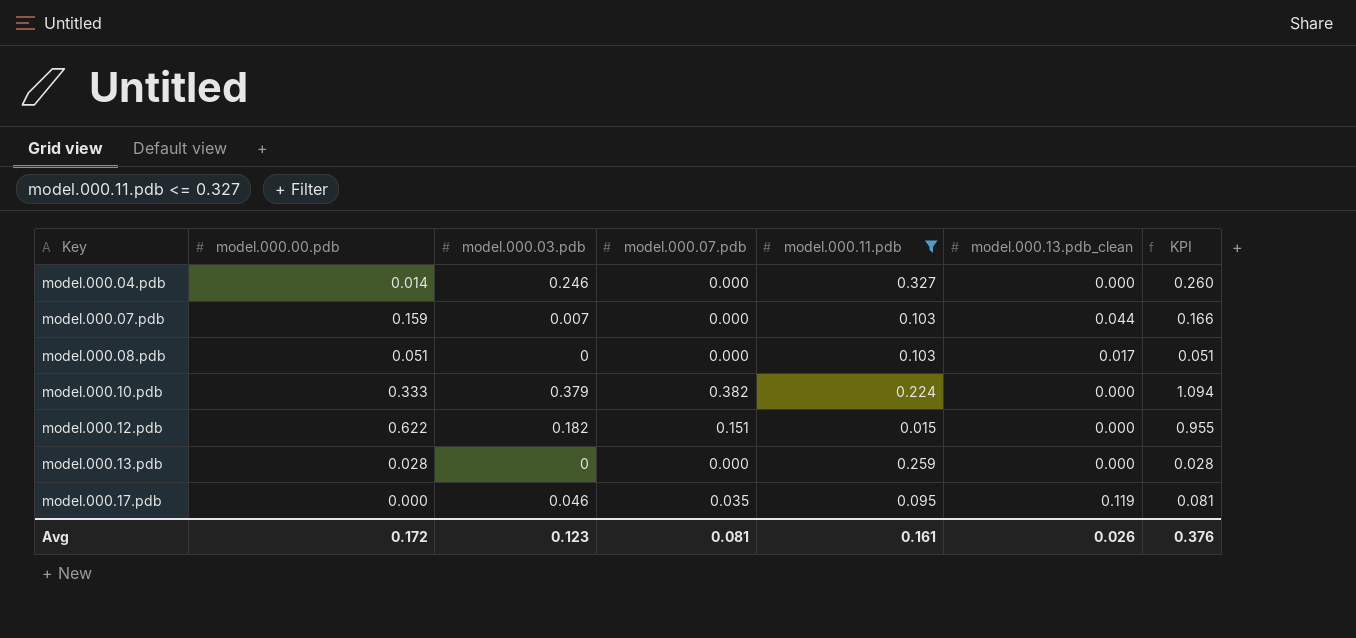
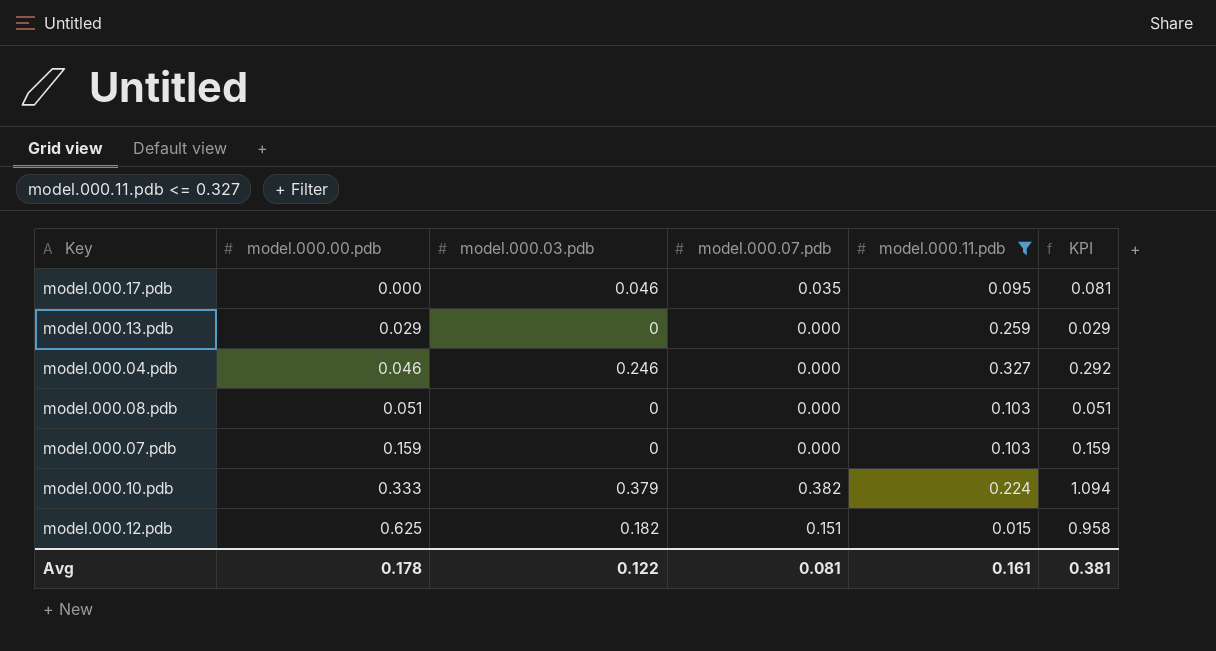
row order: Key ascending -> model.000.00.pdb ascending
column model.000.13.pdb_clean | position: 6 -> none
model.000.13.pdb | model.000.00.pdb: 0.028 -> 0.029
model.000.13.pdb | KPI: 0.028 -> 0.029
model.000.04.pdb | model.000.00.pdb: 0.014 -> 0.046
model.000.04.pdb | KPI: 0.260 -> 0.292
model.000.07.pdb | model.000.03.pdb: 0.007 -> 0
model.000.07.pdb | KPI: 0.166 -> 0.159
model.000.12.pdb | model.000.00.pdb: 0.622 -> 0.625
model.000.12.pdb | KPI: 0.955 -> 0.958
Avg | model.000.00.pdb: 0.172 -> 0.178
Avg | model.000.03.pdb: 0.123 -> 0.122
Avg | KPI: 0.376 -> 0.381

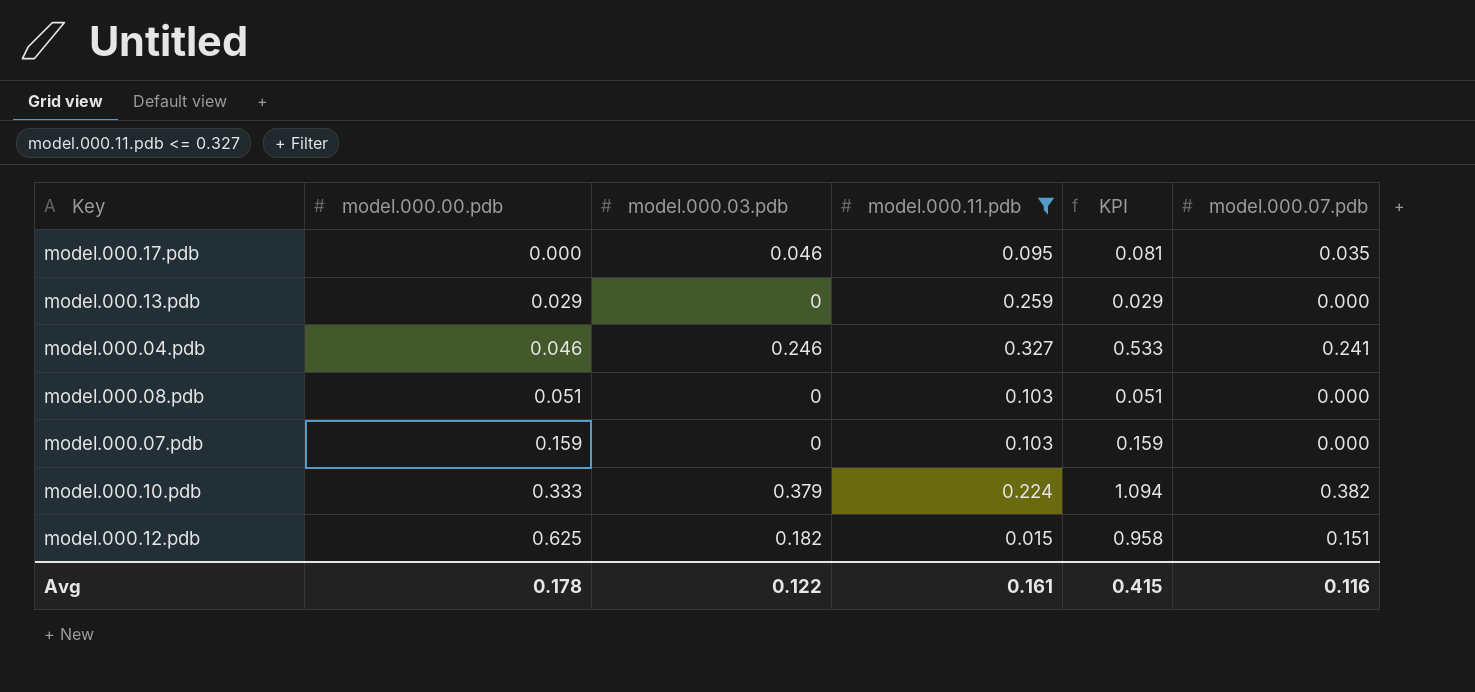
column model.000.07.pdb | position: 4 -> 6
model.000.04.pdb | KPI: 0.292 -> 0.533
model.000.04.pdb | model.000.07.pdb: 0.000 -> 0.241
Avg | KPI: 0.381 -> 0.415
Avg | model.000.07.pdb: 0.081 -> 0.116

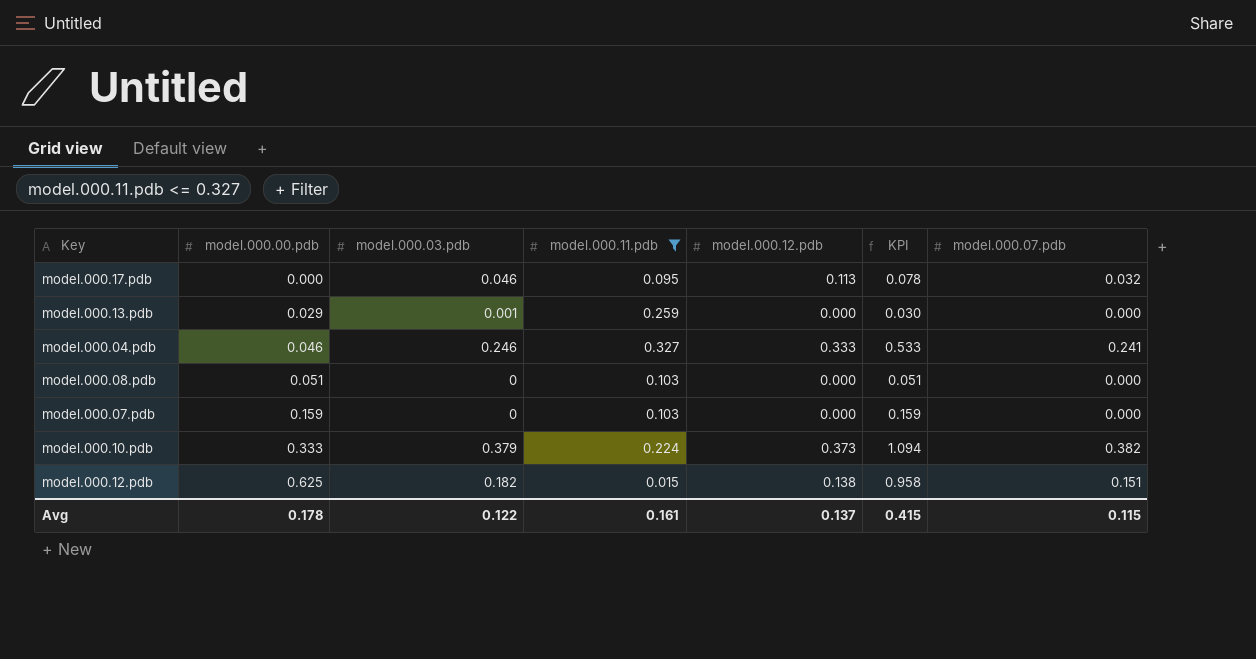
column model.000.12.pdb | position: none -> 5
model.000.17.pdb | KPI: 0.081 -> 0.078
model.000.17.pdb | model.000.07.pdb: 0.035 -> 0.032
model.000.13.pdb | model.000.03.pdb: 0 -> 0.001
model.000.13.pdb | KPI: 0.029 -> 0.030
Avg | model.000.07.pdb: 0.116 -> 0.115

